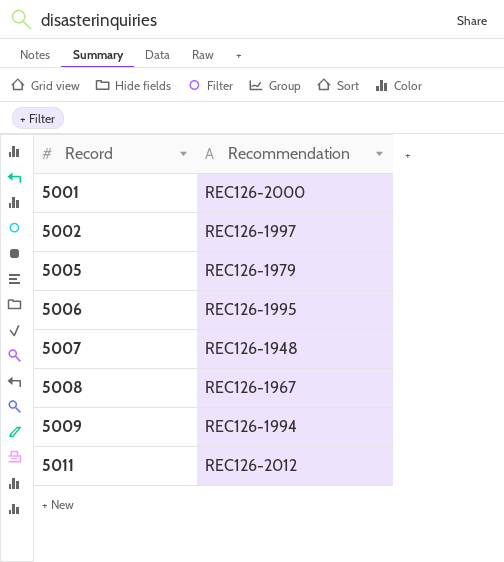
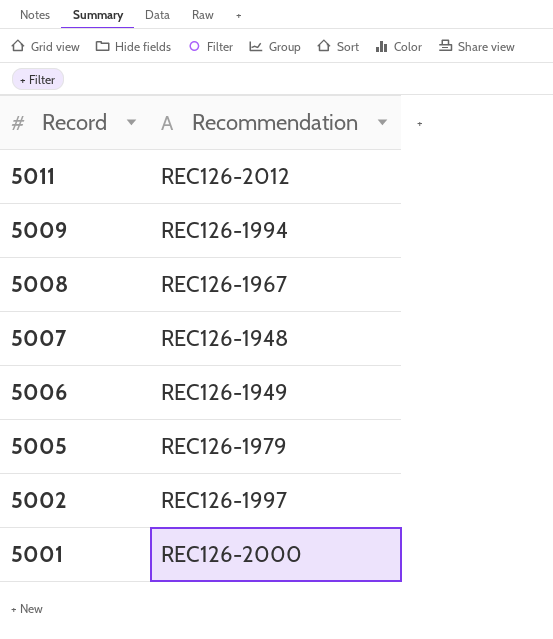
row order: Record ascending -> Record descending
5006 | Recommendation: REC126-1995 -> REC126-1949

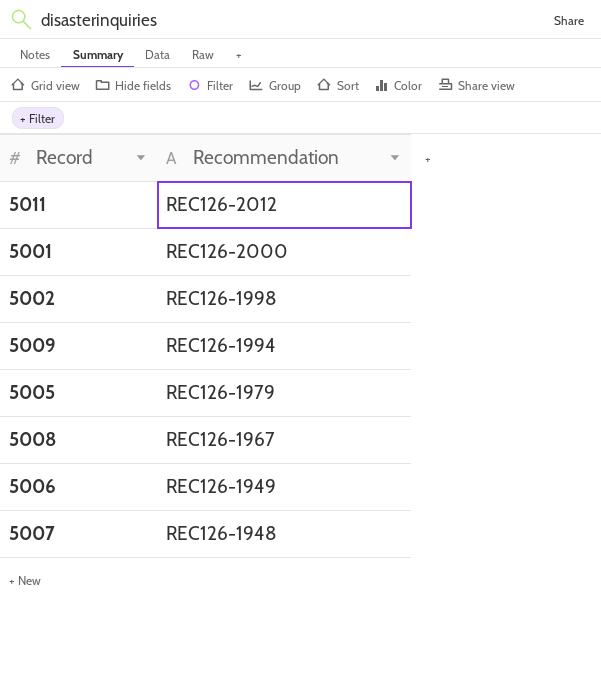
row order: Record descending -> Recommendation descending
5002 | Recommendation: REC126-1997 -> REC126-1998

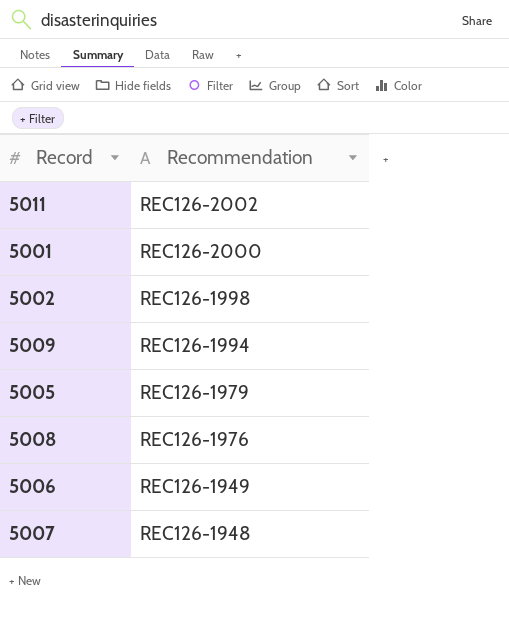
5011 | Recommendation: REC126-2012 -> REC126-2002
5008 | Recommendation: REC126-1967 -> REC126-1976

